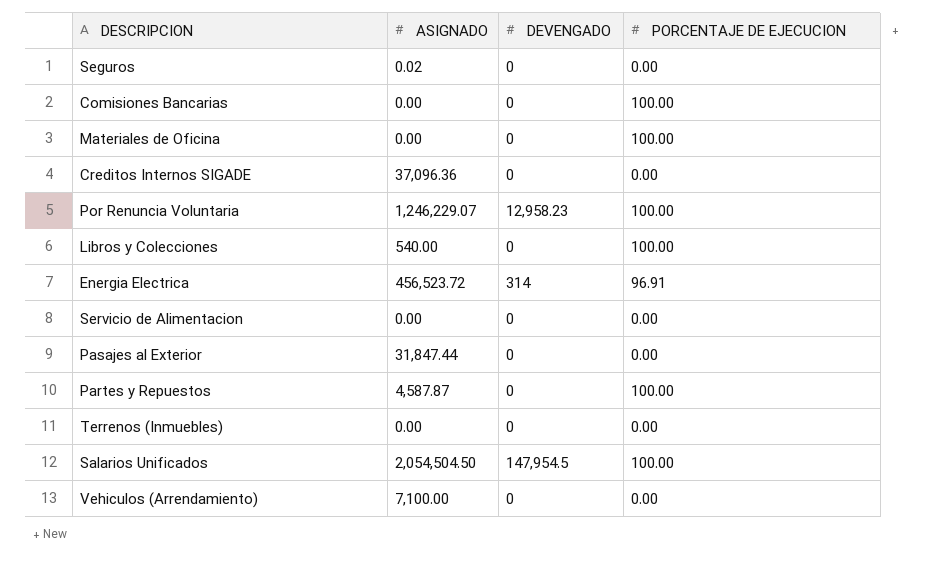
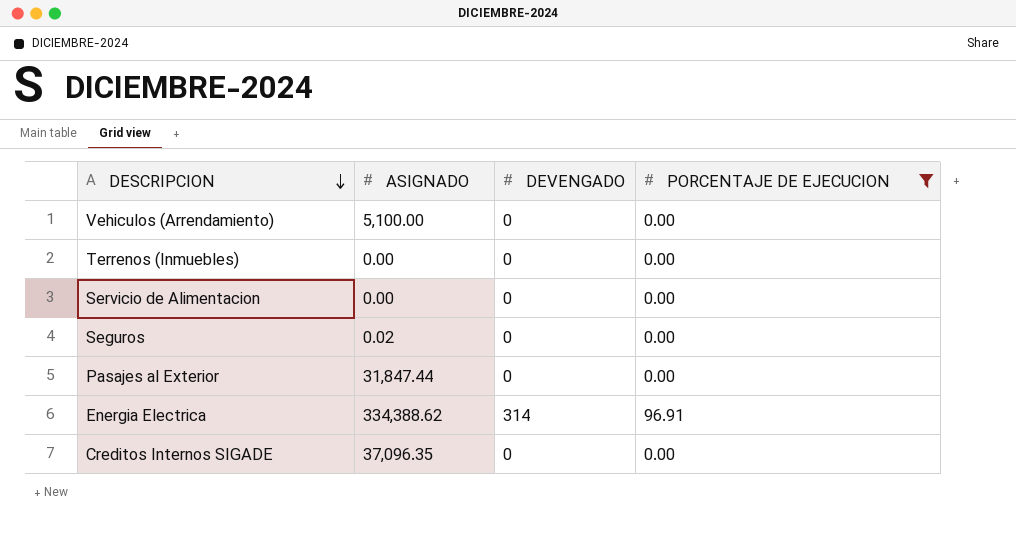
filter: none -> PORCENTAJE DE EJECUCION != 100.00
row order: none -> DESCRIPCION descending
Vehiculos (Arrendamiento) | ASIGNADO: 7,100.00 -> 5,100.00
Energia Electrica | ASIGNADO: 456,523.72 -> 334,388.62
Creditos Internos SIGADE | ASIGNADO: 37,096.36 -> 37,096.35

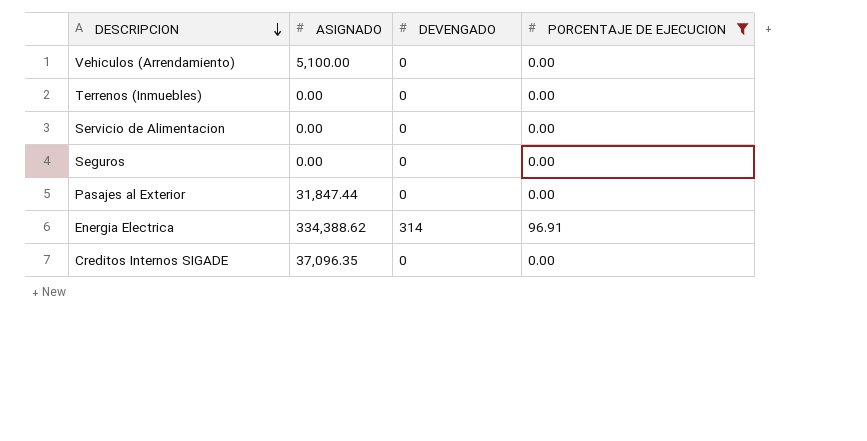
Seguros | ASIGNADO: 0.02 -> 0.00

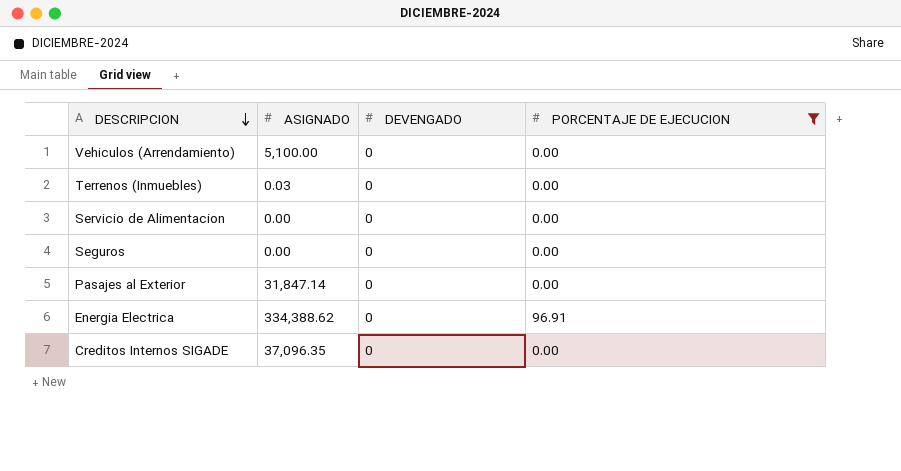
Terrenos (Inmuebles) | ASIGNADO: 0.00 -> 0.03
Pasajes al Exterior | ASIGNADO: 31,847.44 -> 31,847.14
Energia Electrica | DEVENGADO: 314 -> 0

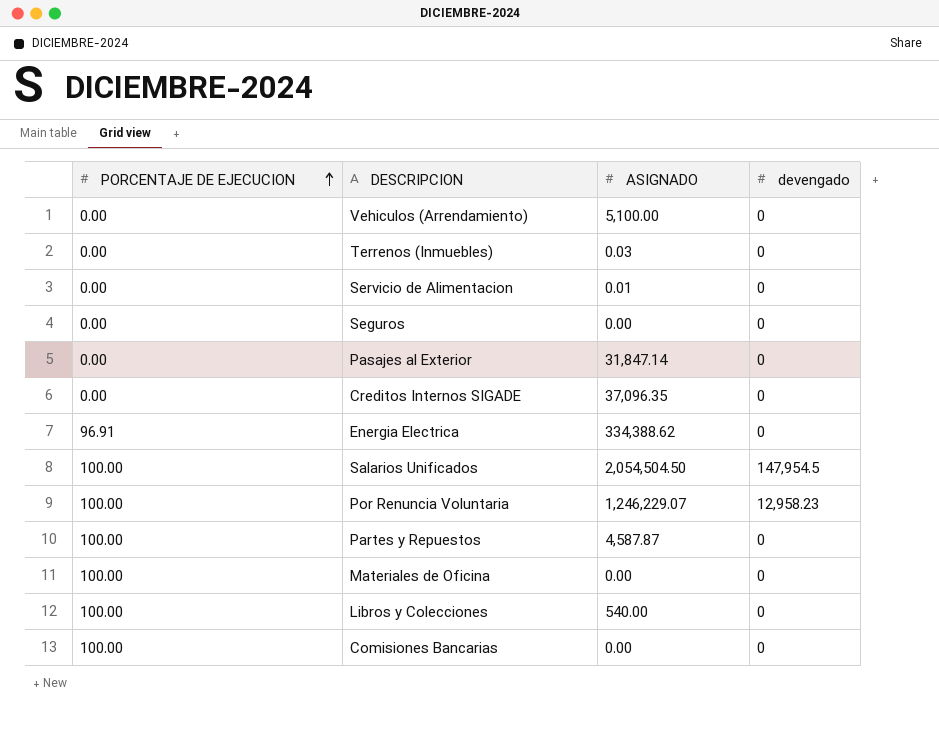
filter: PORCENTAJE DE EJECUCION != 100.00 -> none
row order: DESCRIPCION descending -> PORCENTAJE DE EJECUCION ascending
column PORCENTAJE DE EJECUCION | position: 4 -> 1
column name: DEVENGADO -> devengado
Servicio de Alimentacion | ASIGNADO: 0.00 -> 0.01

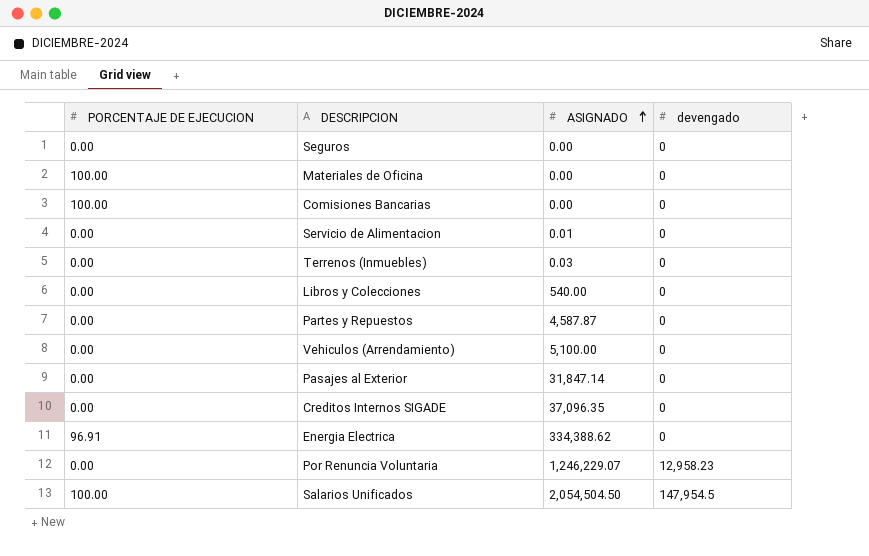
row order: PORCENTAJE DE EJECUCION ascending -> ASIGNADO ascending
Libros y Colecciones | PORCENTAJE DE EJECUCION: 100.00 -> 0.00
Partes y Repuestos | PORCENTAJE DE EJECUCION: 100.00 -> 0.00
Por Renuncia Voluntaria | PORCENTAJE DE EJECUCION: 100.00 -> 0.00

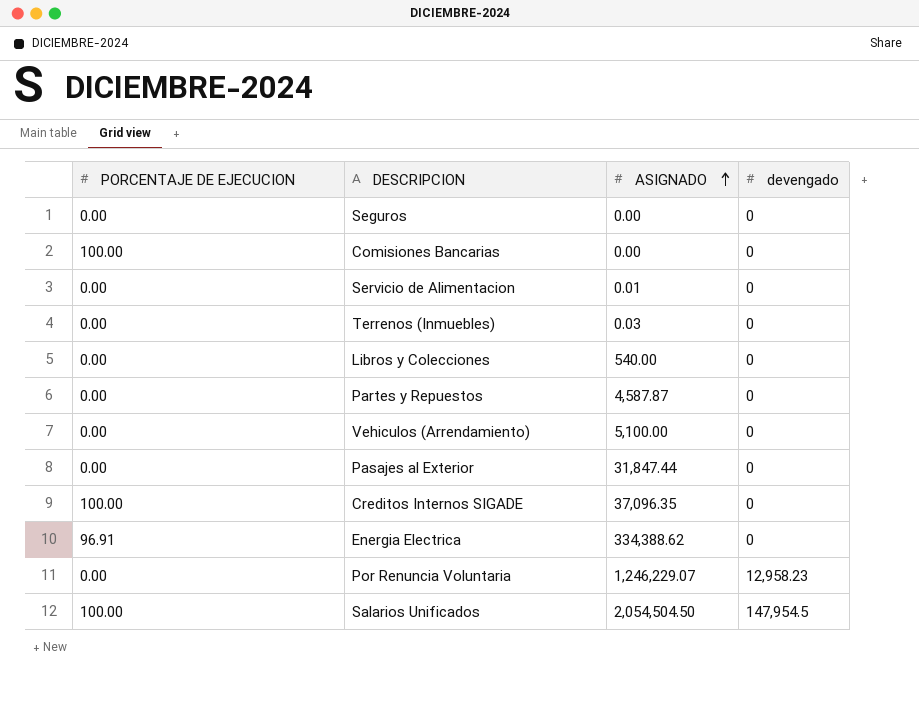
row Materiales de Oficina: 100.00 | 0.00 | 0 -> none
Pasajes al Exterior | ASIGNADO: 31,847.14 -> 31,847.44
Creditos Internos SIGADE | PORCENTAJE DE EJECUCION: 0.00 -> 100.00

